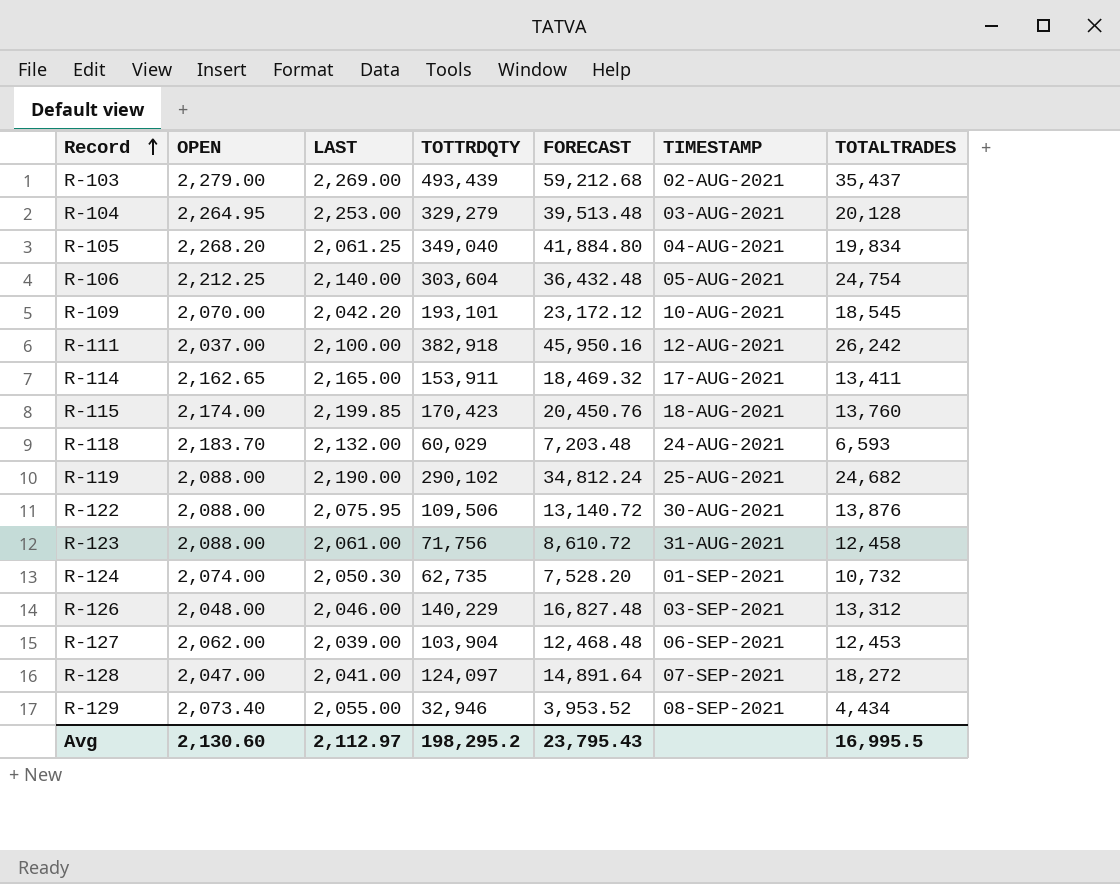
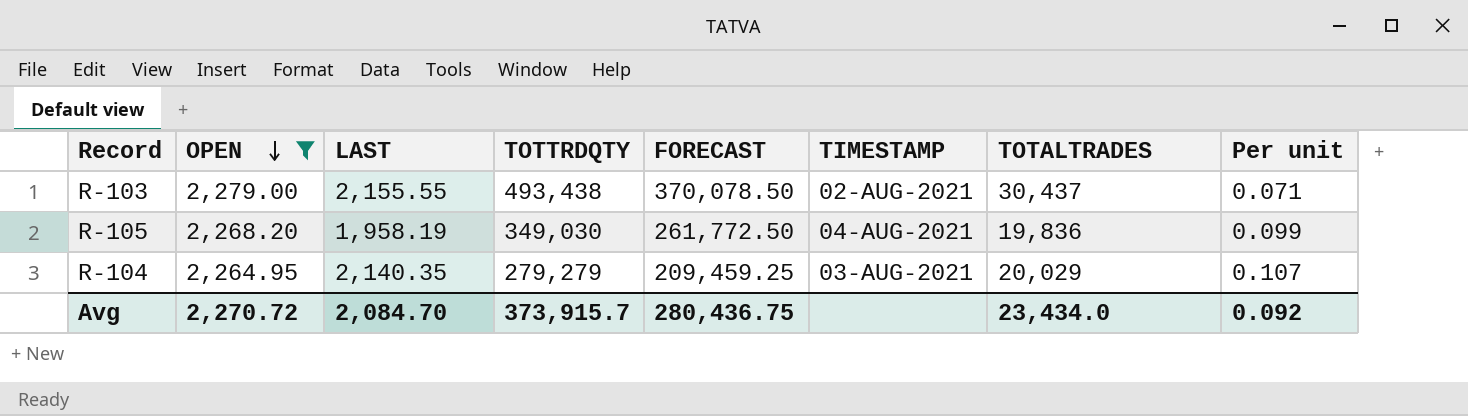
filter: none -> OPEN >= 2,264.95
row order: Record ascending -> OPEN descending
column FORECAST | formula: [TOTTRDQTY] * 0.12 -> [TOTTRDQTY] * 0.75
column Per unit | formula: none -> [LAST] / [TOTALTRADES]
R-103 | LAST: 2,269.00 -> 2,155.55
R-103 | TOTTRDQTY: 493,439 -> 493,438
R-103 | TOTALTRADES: 35,437 -> 30,437
R-105 | LAST: 2,061.25 -> 1,958.19
R-105 | TOTTRDQTY: 349,040 -> 349,030
R-105 | TOTALTRADES: 19,834 -> 19,836
R-104 | LAST: 2,253.00 -> 2,140.35
R-104 | TOTTRDQTY: 329,279 -> 279,279
R-104 | TOTALTRADES: 20,128 -> 20,029
Avg | OPEN: 2,130.60 -> 2,270.72
Avg | LAST: 2,112.97 -> 2,084.70
Avg | TOTTRDQTY: 198,295.2 -> 373,915.7
Avg | FORECAST: 23,795.43 -> 280,436.75
Avg | TOTALTRADES: 16,995.5 -> 23,434.0

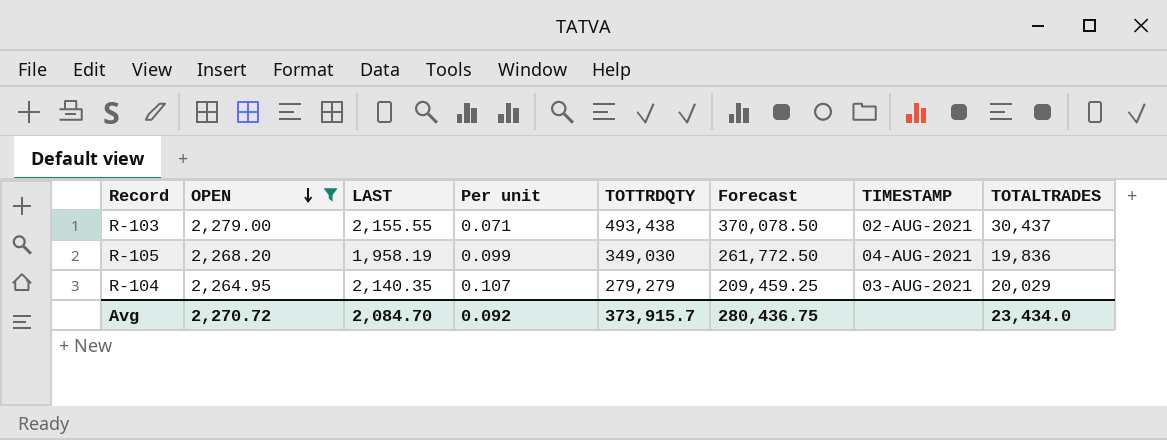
column Per unit | position: 8 -> 4
column name: FORECAST -> Forecast

